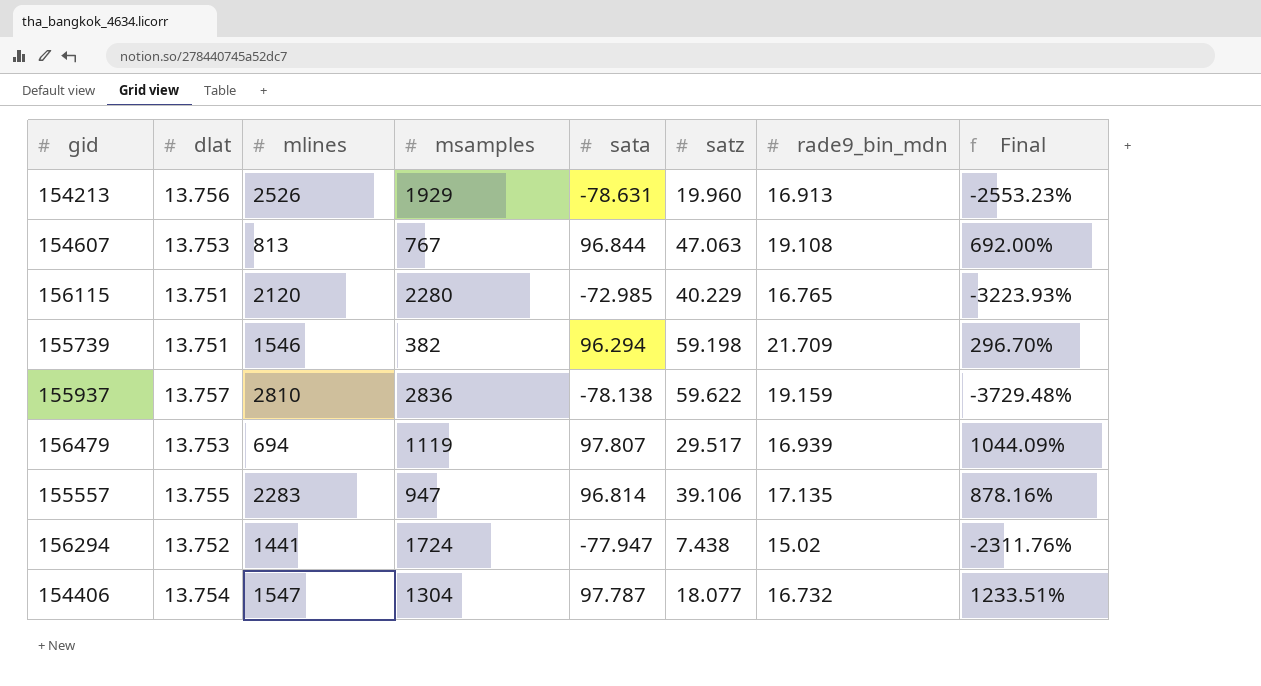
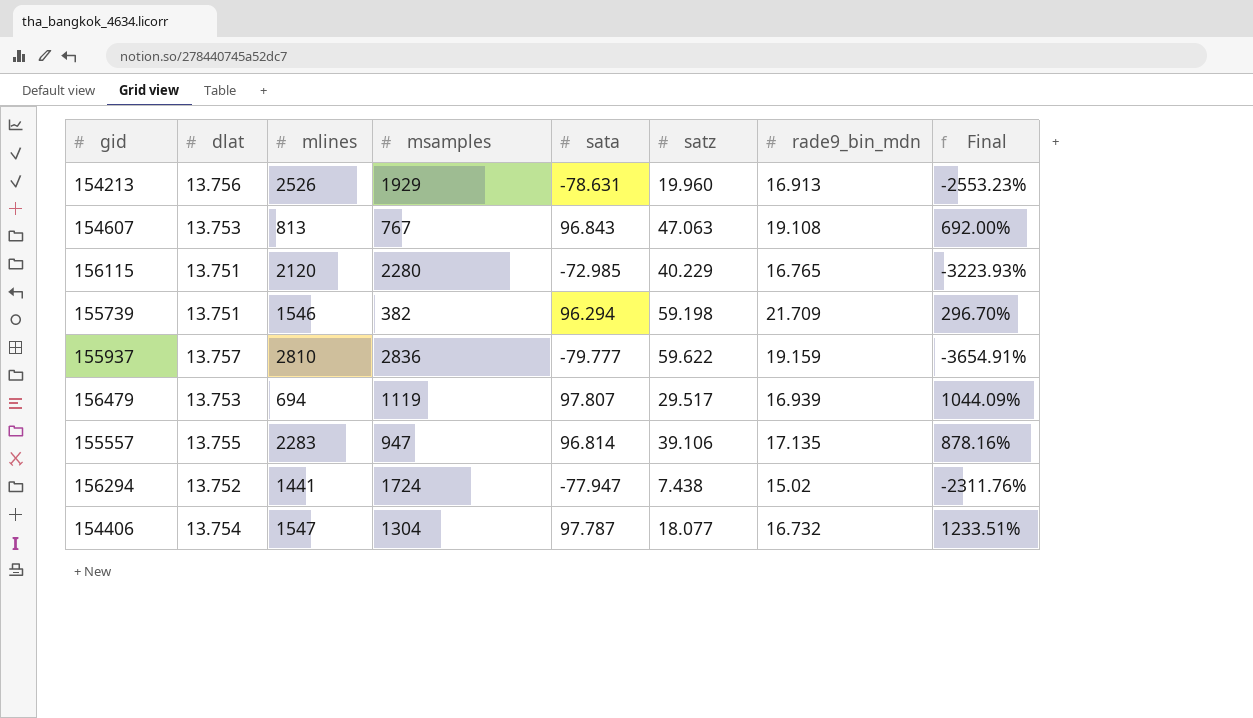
154607 | sata: 96.844 -> 96.843
155937 | sata: -78.138 -> -79.777
155937 | Final: -3729.48% -> -3654.91%

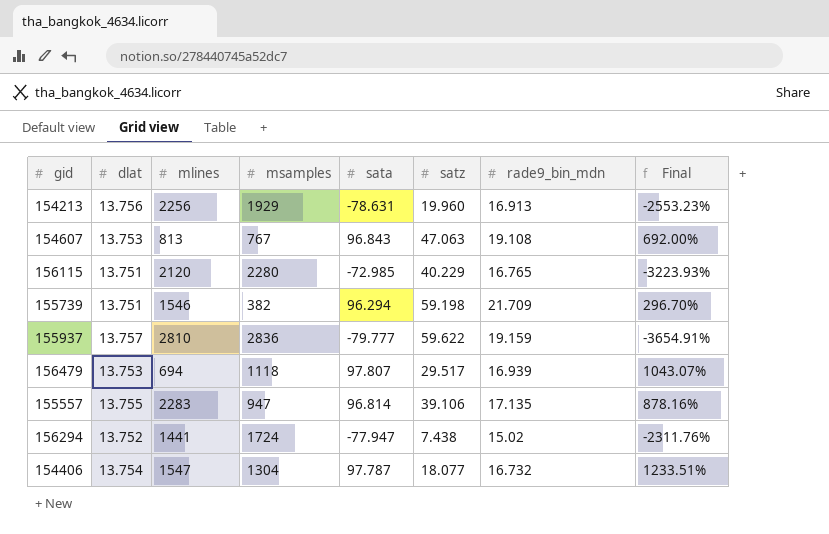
154213 | mlines: 2526 -> 2256
156479 | msamples: 1119 -> 1118
156479 | Final: 1044.09% -> 1043.07%

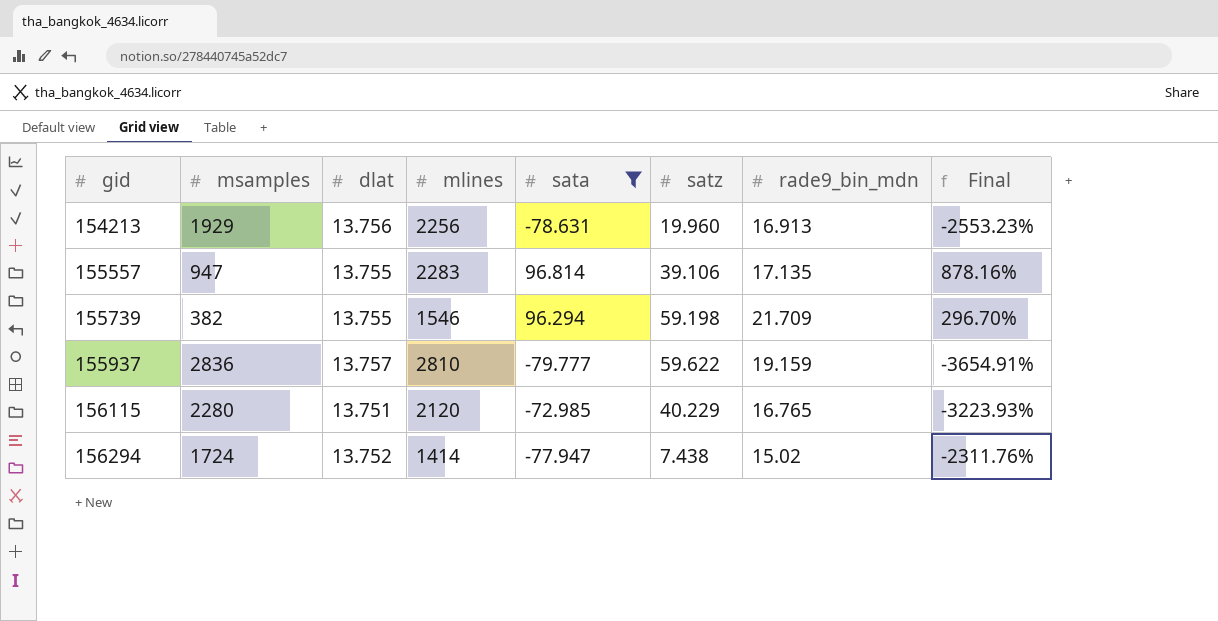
filter: none -> sata <= 96.814
row order: none -> gid ascending
column msamples | position: 4 -> 2
155739 | dlat: 13.751 -> 13.755
156294 | mlines: 1441 -> 1414

